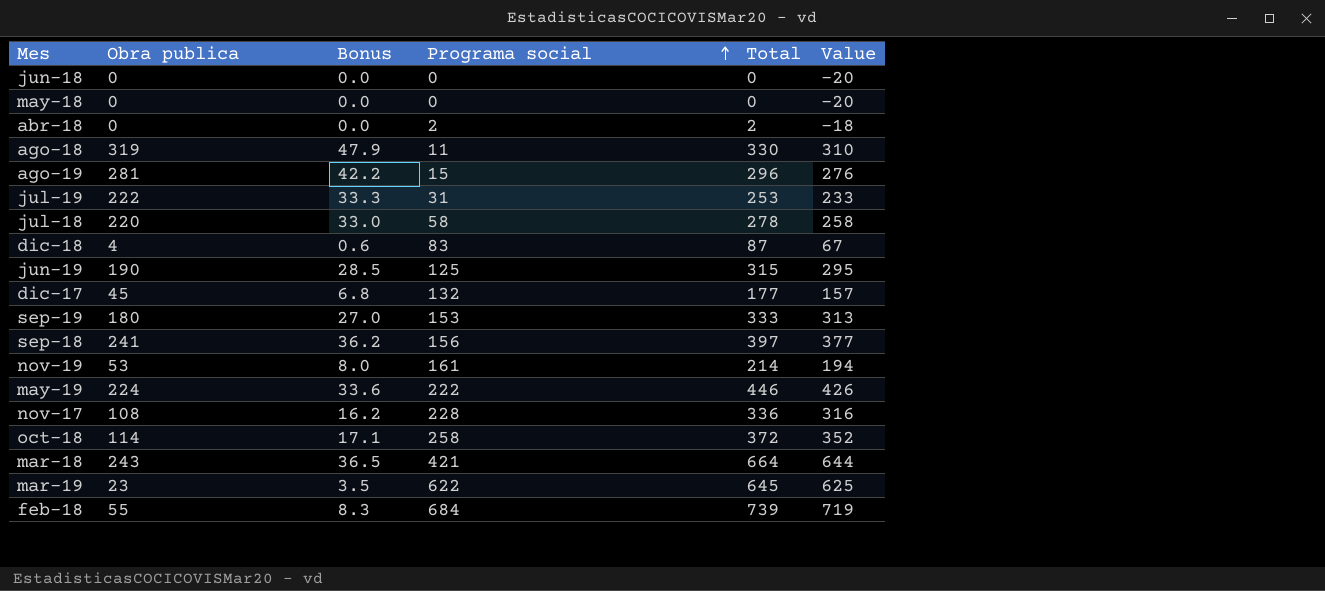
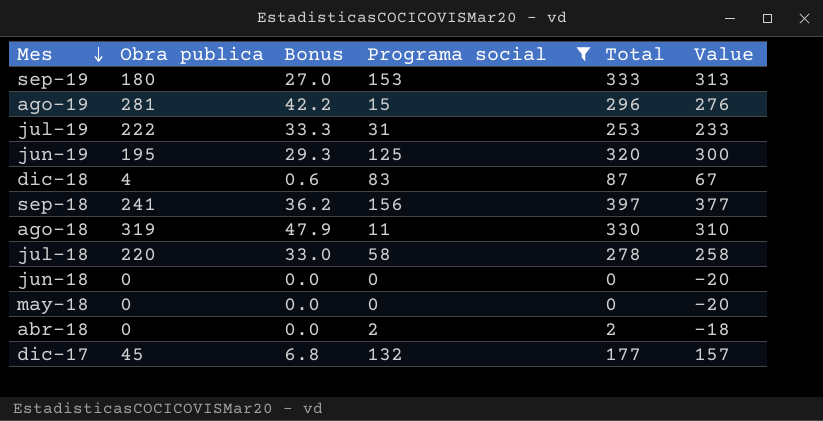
filter: none -> Programa social <= 156
row order: Programa social ascending -> Mes descending
jun-19 | Obra publica: 190 -> 195
jun-19 | Bonus: 28.5 -> 29.3
jun-19 | Total: 315 -> 320
jun-19 | Value: 295 -> 300

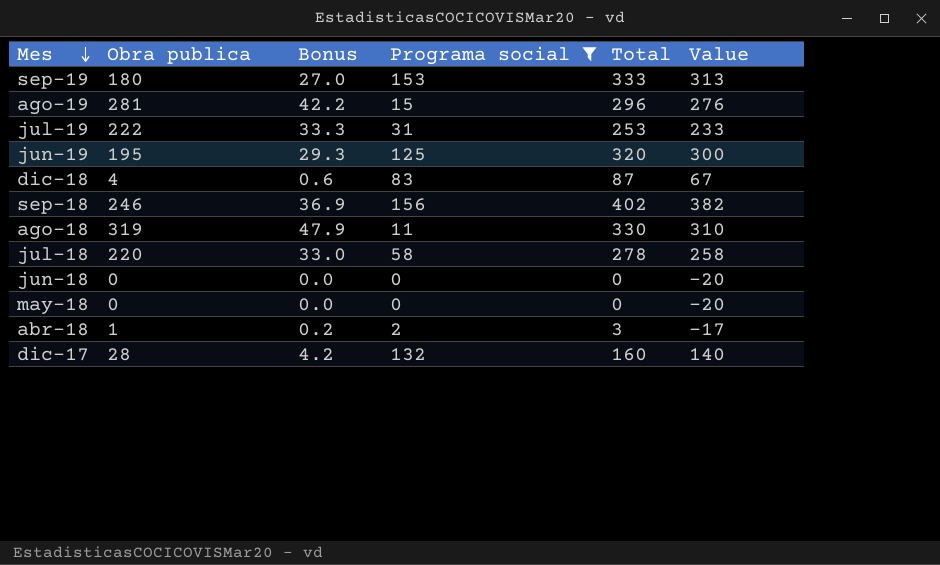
sep-18 | Obra publica: 241 -> 246
sep-18 | Bonus: 36.2 -> 36.9
sep-18 | Total: 397 -> 402
sep-18 | Value: 377 -> 382
abr-18 | Obra publica: 0 -> 1
abr-18 | Bonus: 0.0 -> 0.2
abr-18 | Total: 2 -> 3
abr-18 | Value: -18 -> -17
dic-17 | Obra publica: 45 -> 28
dic-17 | Bonus: 6.8 -> 4.2
dic-17 | Total: 177 -> 160
dic-17 | Value: 157 -> 140

